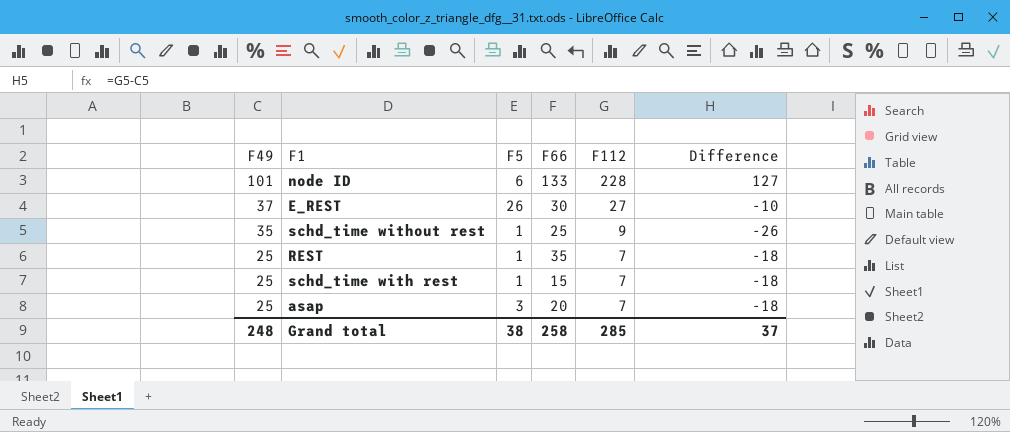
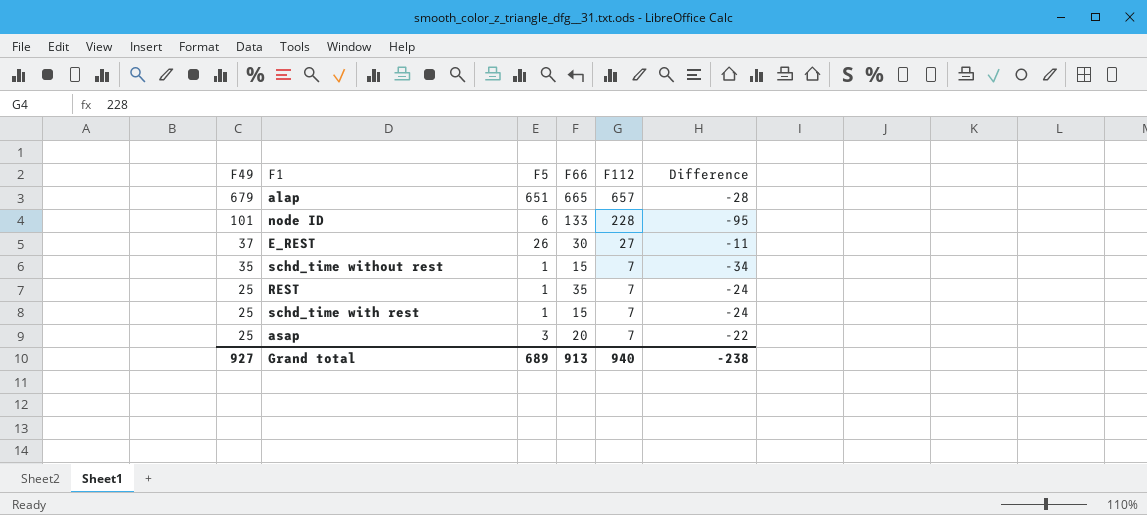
column Difference | formula: [F112] - [F49] -> [F5] - [F49]
row alap: none -> 679 | 651 | 665 | 657 | -28
schd_time without rest | F66: 25 -> 15
schd_time without rest | F112: 9 -> 7
Grand total | F49: 248 -> 927
Grand total | F5: 38 -> 689
Grand total | F66: 258 -> 913
Grand total | F112: 285 -> 940
Grand total | Difference: 37 -> -238

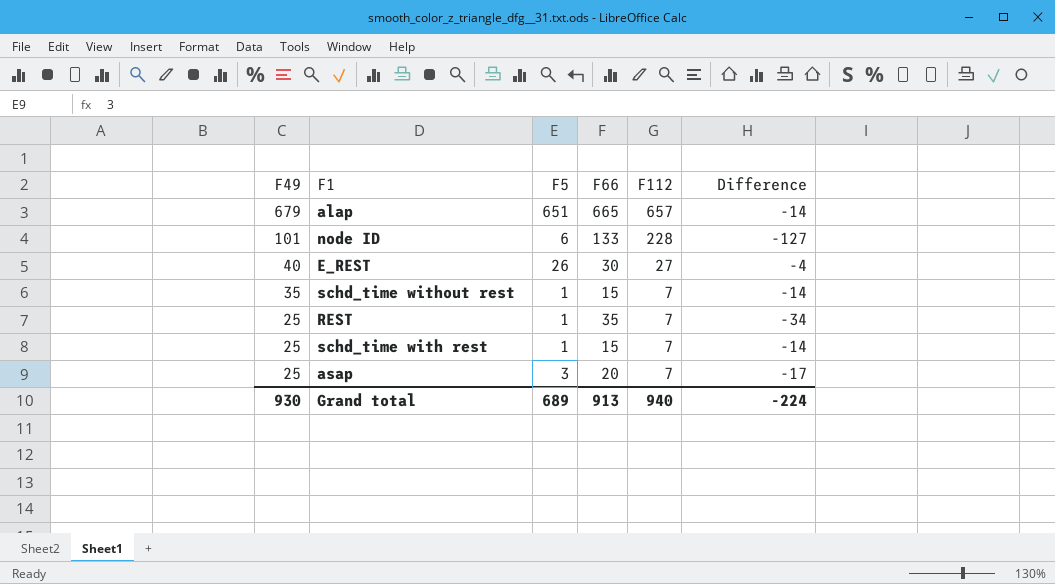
column Difference | formula: [F5] - [F49] -> [F5] - [F66]
E_REST | F49: 37 -> 40
Grand total | F49: 927 -> 930
Grand total | Difference: -238 -> -224

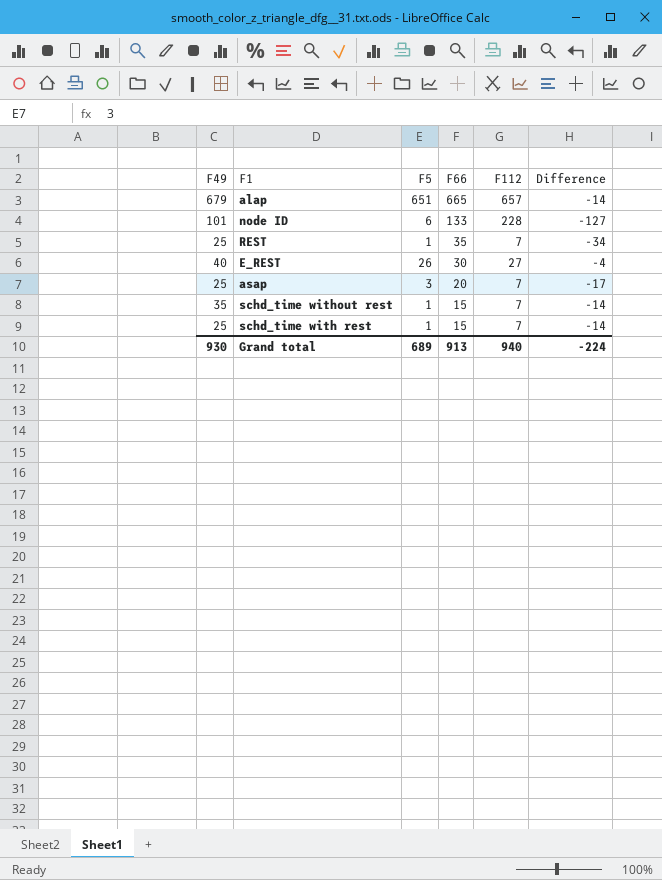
row order: F49 descending -> F66 descending

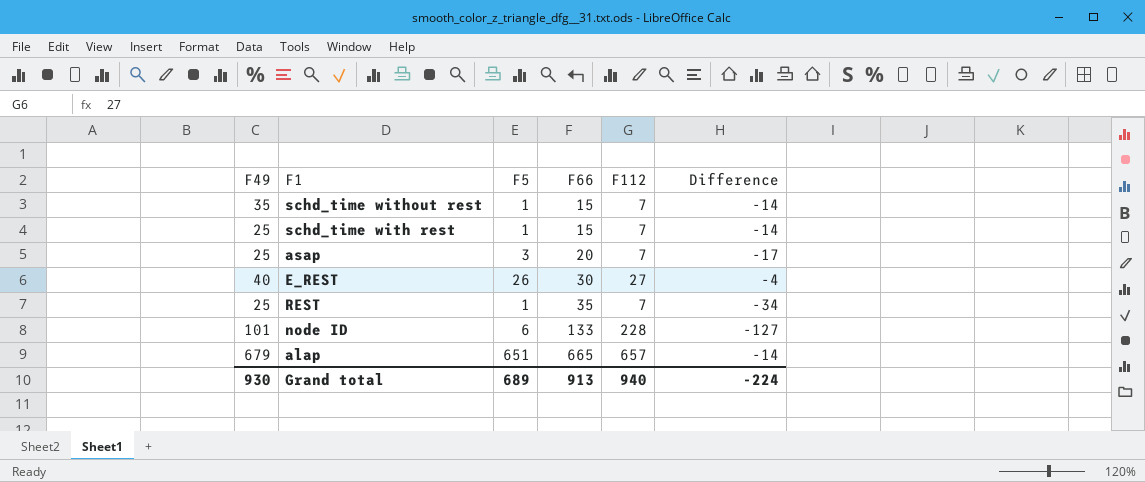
row order: F66 descending -> F66 ascending

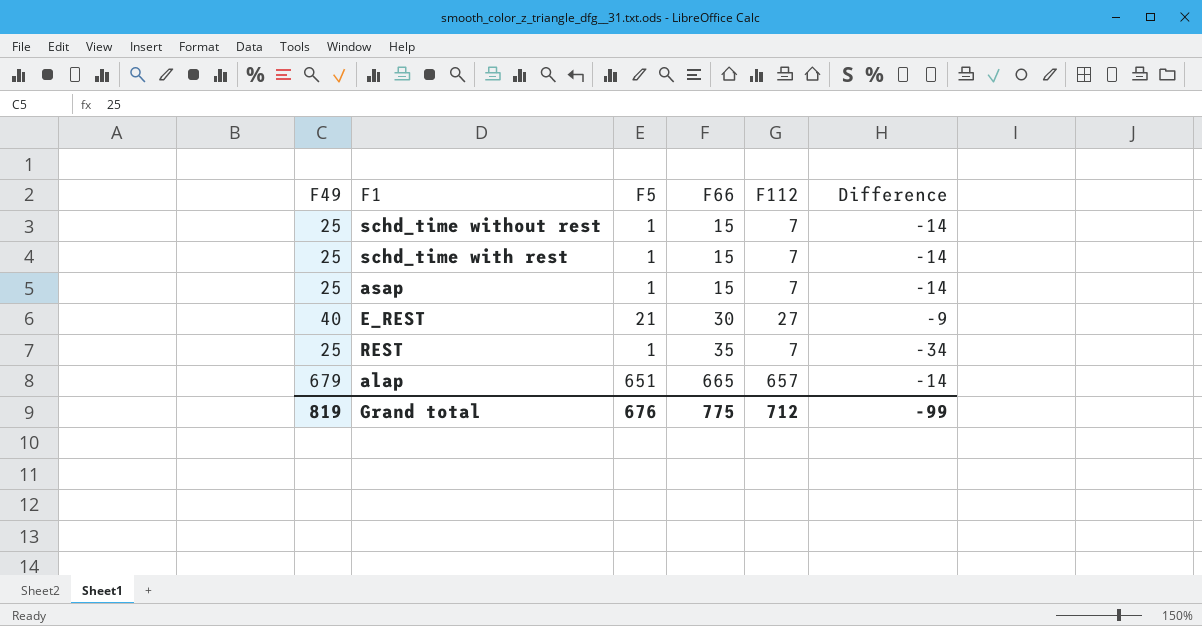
row node ID: 101 | 6 | 133 | 228 | -127 -> none
schd_time without rest | F49: 35 -> 25
asap | F5: 3 -> 1
asap | F66: 20 -> 15
asap | Difference: -17 -> -14
E_REST | F5: 26 -> 21
E_REST | Difference: -4 -> -9
Grand total | F49: 930 -> 819
Grand total | F5: 689 -> 676
Grand total | F66: 913 -> 775
Grand total | F112: 940 -> 712
Grand total | Difference: -224 -> -99

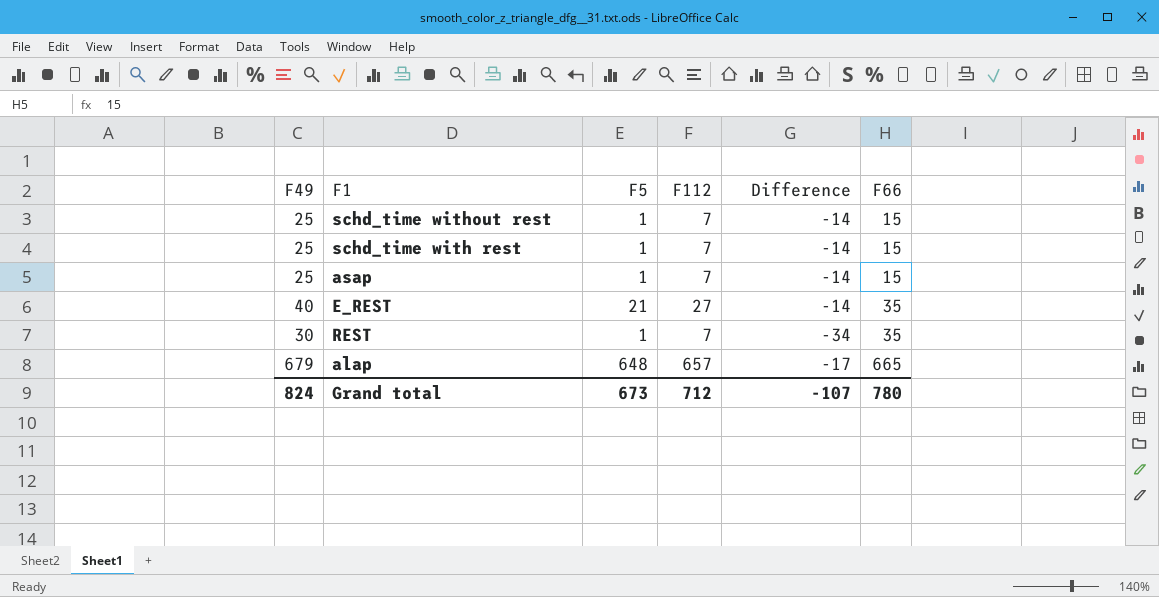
column F66 | position: 4 -> 6
E_REST | Difference: -9 -> -14
E_REST | F66: 30 -> 35
REST | F49: 25 -> 30
alap | F5: 651 -> 648
alap | Difference: -14 -> -17
Grand total | F49: 819 -> 824
Grand total | F5: 676 -> 673
Grand total | Difference: -99 -> -107
Grand total | F66: 775 -> 780

